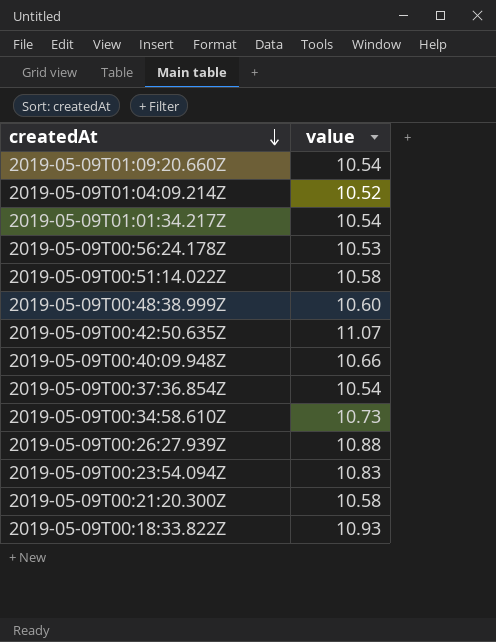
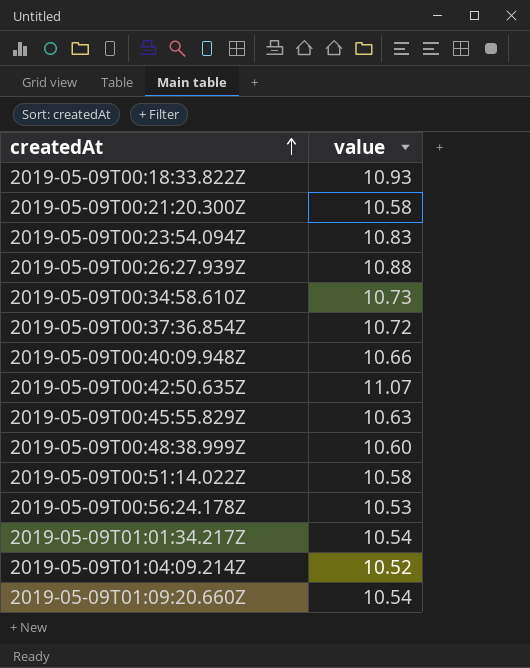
row order: createdAt descending -> createdAt ascending
2019-05-09T00:37:36.854Z | value: 10.54 -> 10.72
row 2019-05-09T00:45:55.829Z: none -> 10.63

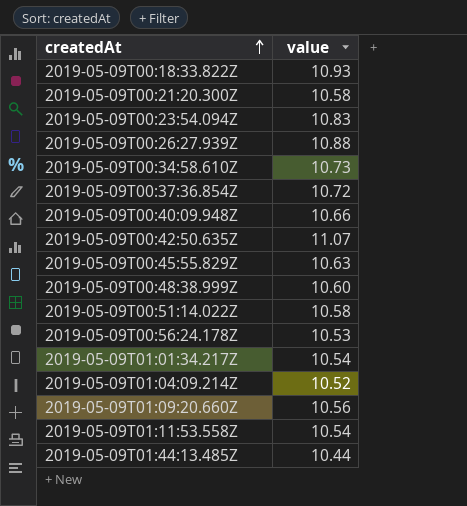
2019-05-09T01:09:20.660Z | value: 10.54 -> 10.56
row 2019-05-09T01:11:53.558Z: none -> 10.54
row 2019-05-09T01:44:13.485Z: none -> 10.44

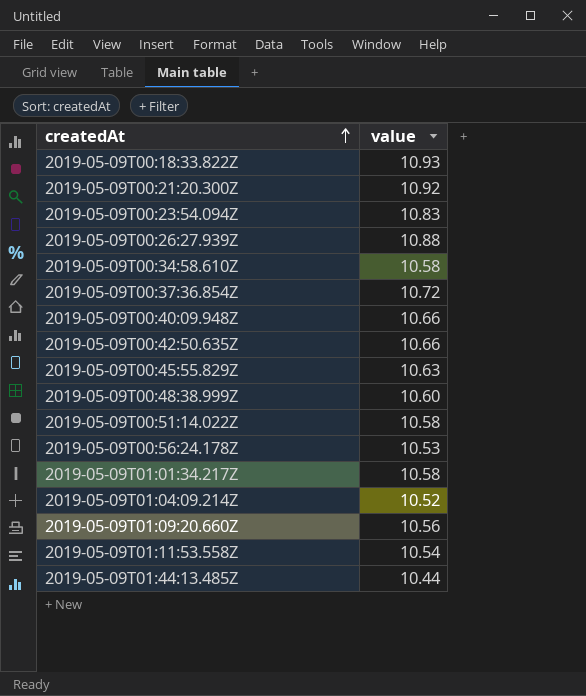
2019-05-09T00:21:20.300Z | value: 10.58 -> 10.92
2019-05-09T00:34:58.610Z | value: 10.73 -> 10.58
2019-05-09T00:42:50.635Z | value: 11.07 -> 10.66
2019-05-09T01:01:34.217Z | value: 10.54 -> 10.58

